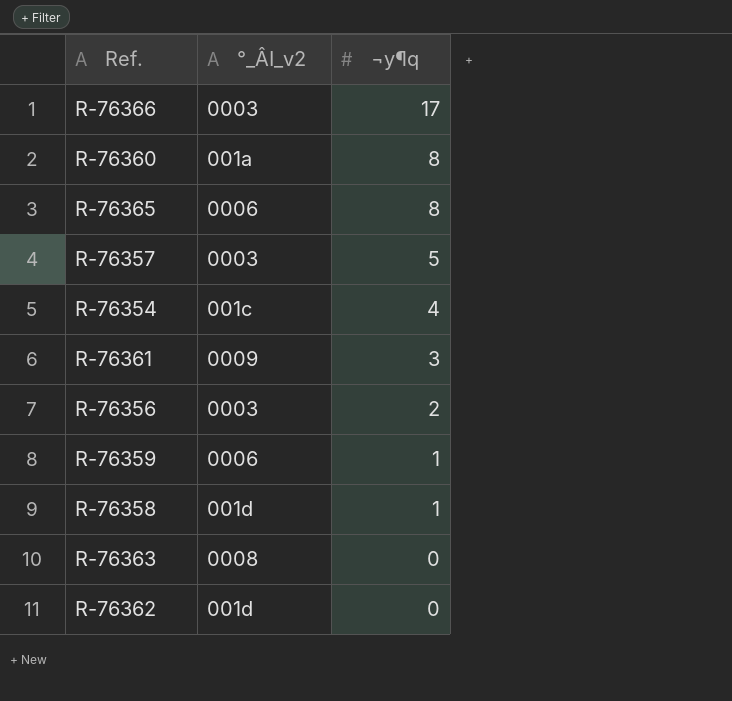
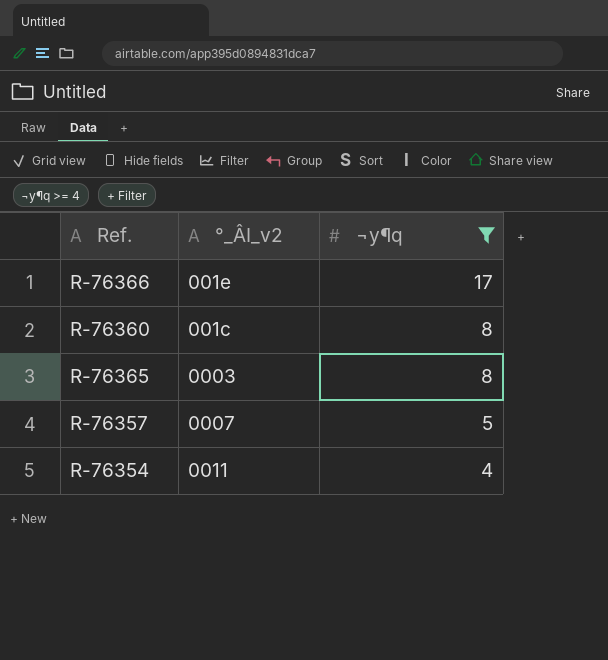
filter: none -> ¬y¶q >= 4
R-76366 | °_ÂI_v2: 0003 -> 001e
R-76360 | °_ÂI_v2: 001a -> 001c
R-76365 | °_ÂI_v2: 0006 -> 0003
R-76357 | °_ÂI_v2: 0003 -> 0007
R-76354 | °_ÂI_v2: 001c -> 0011

